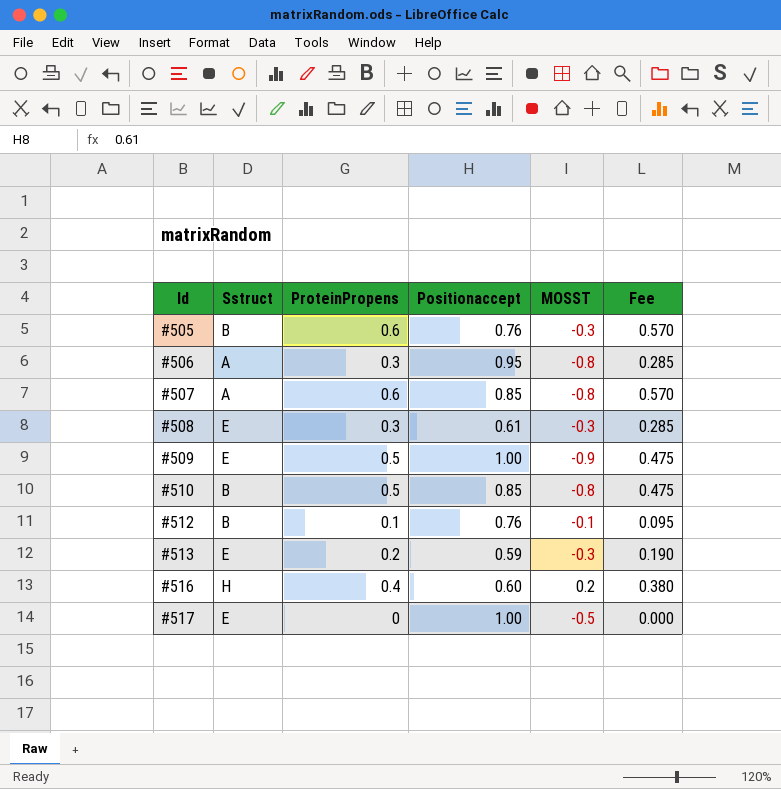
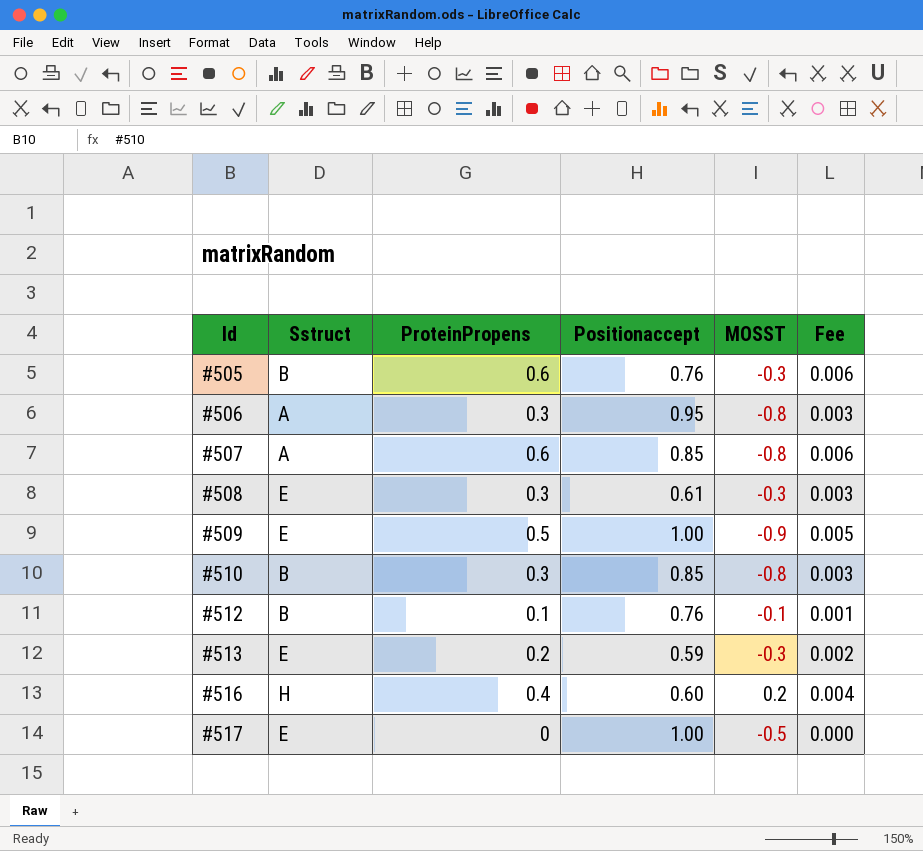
column Fee | formula: [ProteinPropens] * 0.95 -> [ProteinPropens] * 0.01
#510 | ProteinPropens: 0.5 -> 0.3

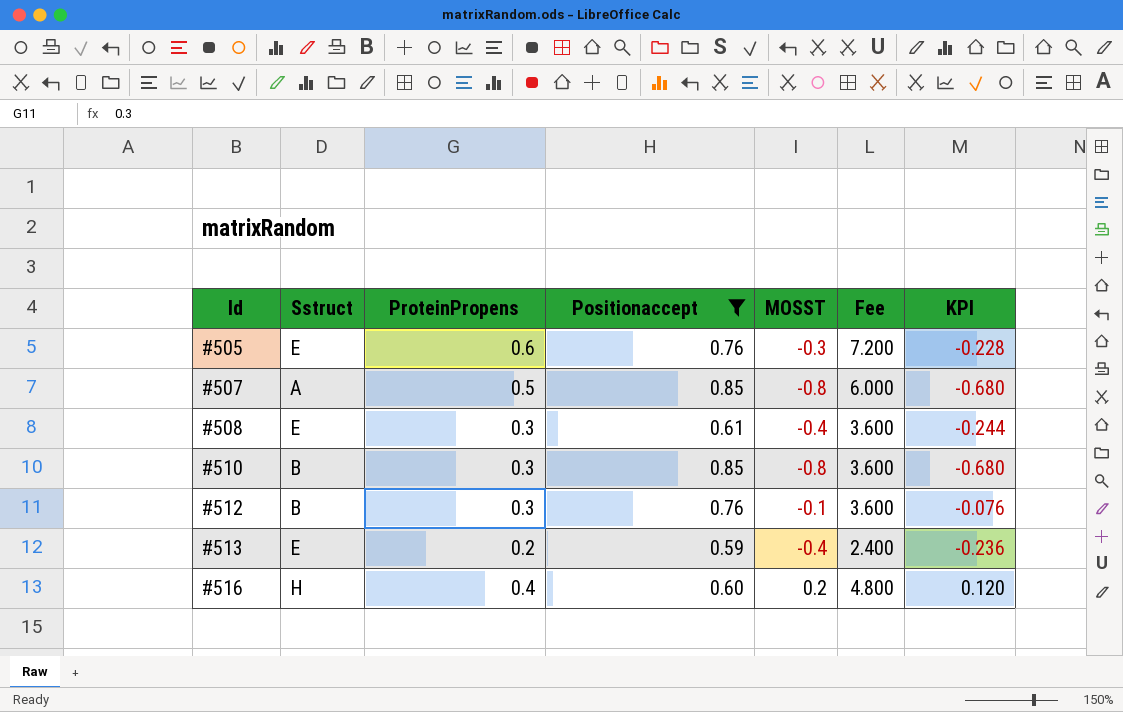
filter: none -> Positionaccept <= 0.85
column Fee | formula: [ProteinPropens] * 0.01 -> [ProteinPropens] * 12
column KPI | formula: none -> [Positionaccept] * [MOSST]
#505 | Sstruct: B -> E
#507 | ProteinPropens: 0.6 -> 0.5
#508 | MOSST: -0.3 -> -0.4
#512 | ProteinPropens: 0.1 -> 0.3
#513 | MOSST: -0.3 -> -0.4

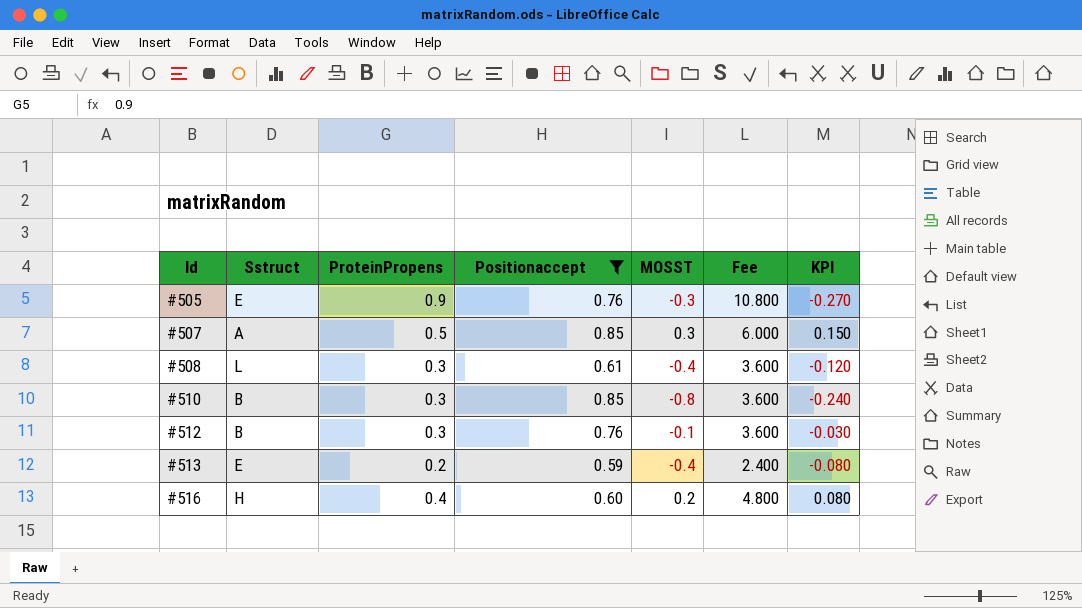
column KPI | formula: [Positionaccept] * [MOSST] -> [ProteinPropens] * [MOSST]
#505 | ProteinPropens: 0.6 -> 0.9
#505 | Fee: 7.200 -> 10.800
#507 | MOSST: -0.8 -> 0.3
#508 | Sstruct: E -> L

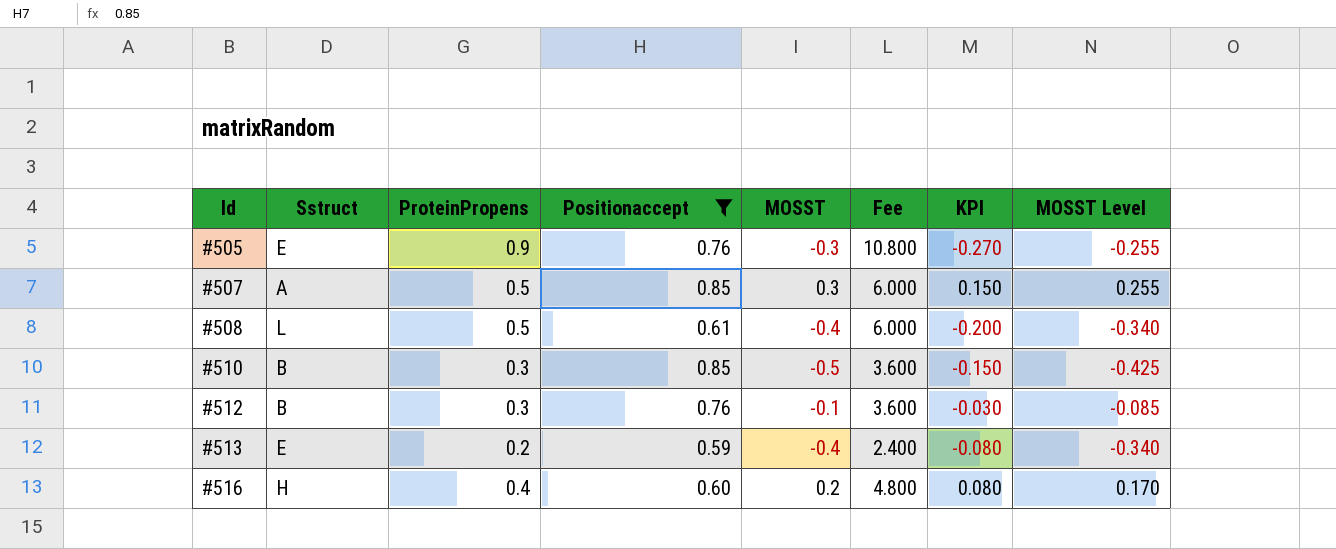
column MOSST Level | formula: none -> [MOSST] * 0.85
#508 | ProteinPropens: 0.3 -> 0.5
#508 | Fee: 3.600 -> 6.000
#508 | KPI: -0.120 -> -0.200
#510 | MOSST: -0.8 -> -0.5
#510 | KPI: -0.240 -> -0.150

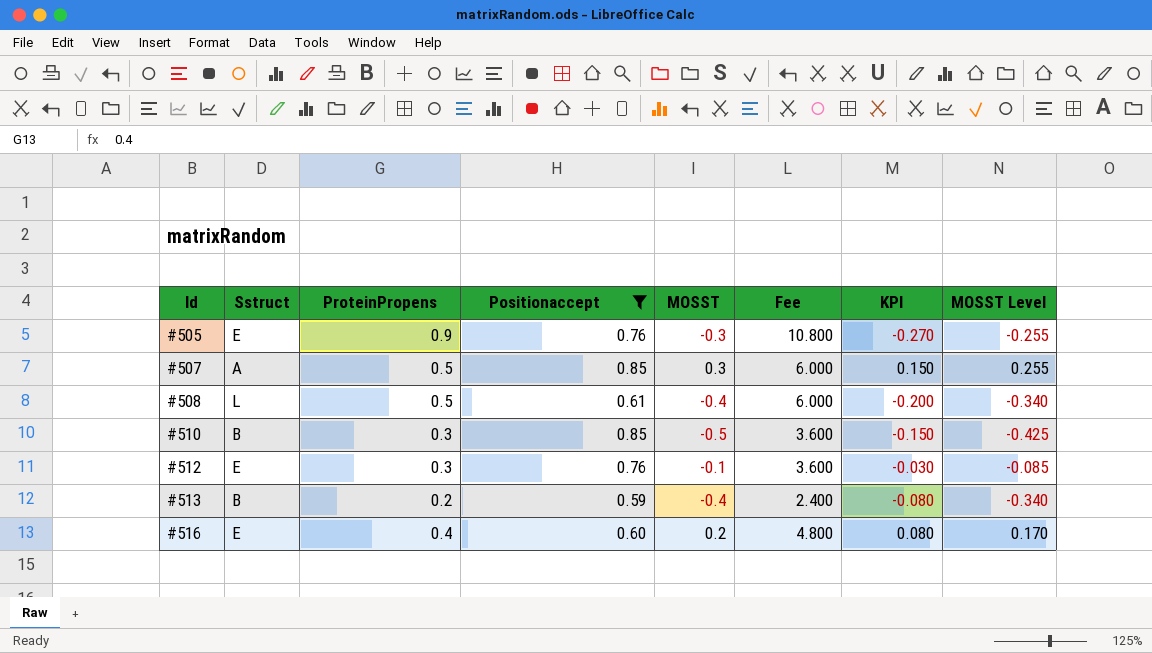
#512 | Sstruct: B -> E
#513 | Sstruct: E -> B
#516 | Sstruct: H -> E

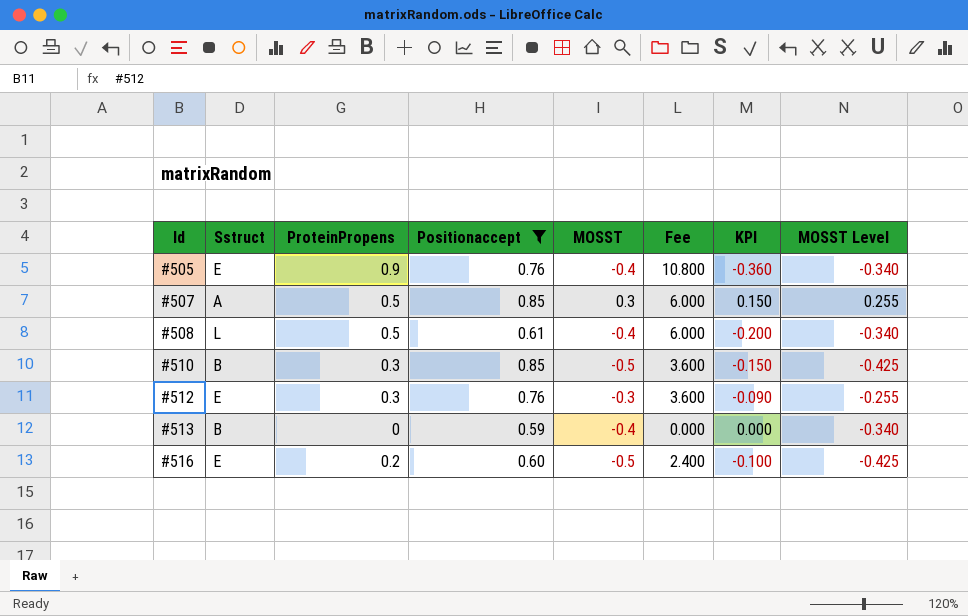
#505 | MOSST: -0.3 -> -0.4
#505 | KPI: -0.270 -> -0.360
#505 | MOSST Level: -0.255 -> -0.340
#512 | MOSST: -0.1 -> -0.3
#512 | KPI: -0.030 -> -0.090
#512 | MOSST Level: -0.085 -> -0.255
#513 | ProteinPropens: 0.2 -> 0
#513 | Fee: 2.400 -> 0.000
#513 | KPI: -0.080 -> 0.000
#516 | ProteinPropens: 0.4 -> 0.2
#516 | MOSST: 0.2 -> -0.5
#516 | Fee: 4.800 -> 2.400
#516 | KPI: 0.080 -> -0.100
#516 | MOSST Level: 0.170 -> -0.425

